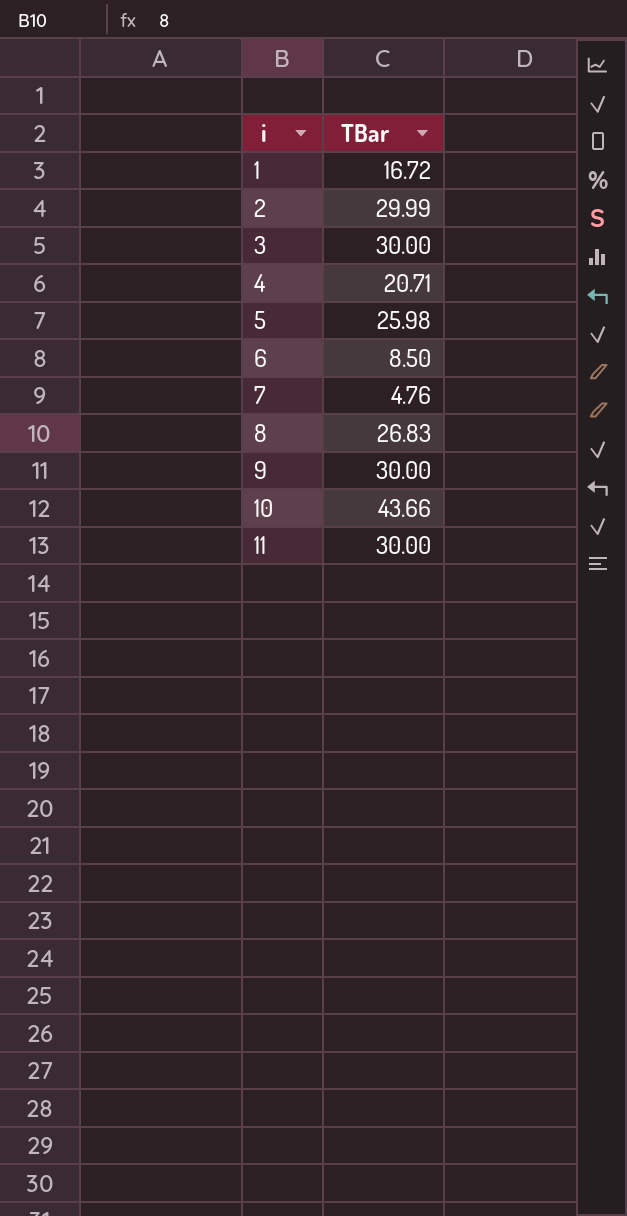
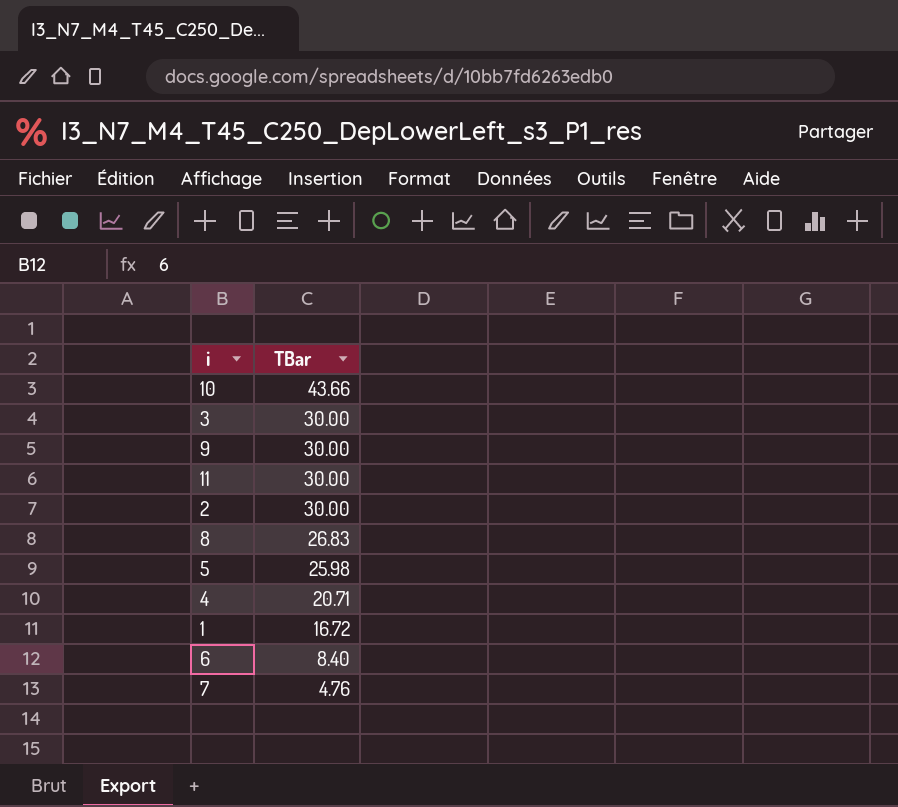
row order: i ascending -> TBar descending
2 | TBar: 29.99 -> 30.00
6 | TBar: 8.50 -> 8.40

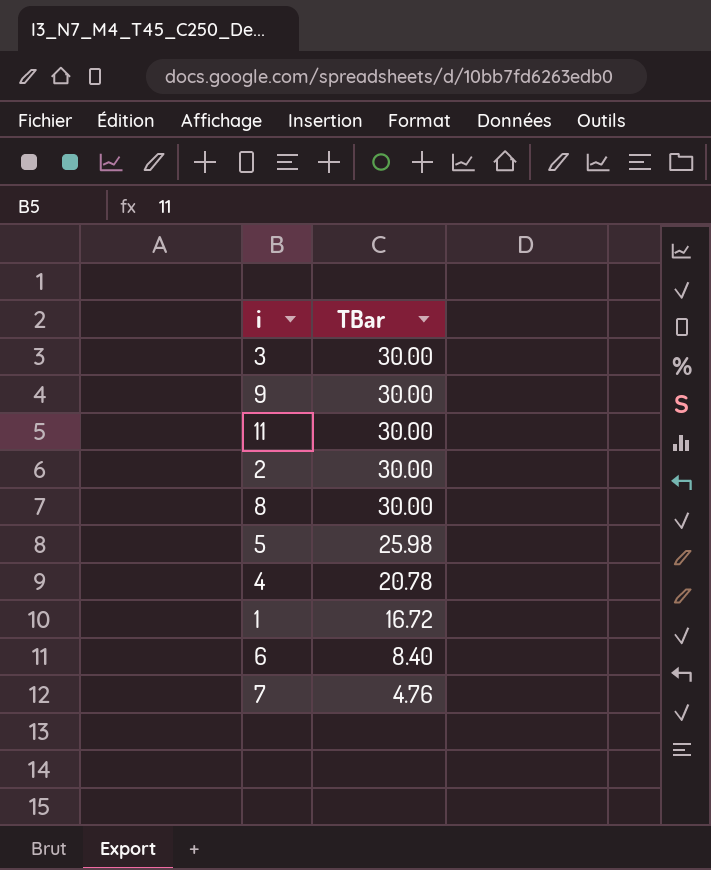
row 10: 43.66 -> none
8 | TBar: 26.83 -> 30.00
4 | TBar: 20.71 -> 20.78

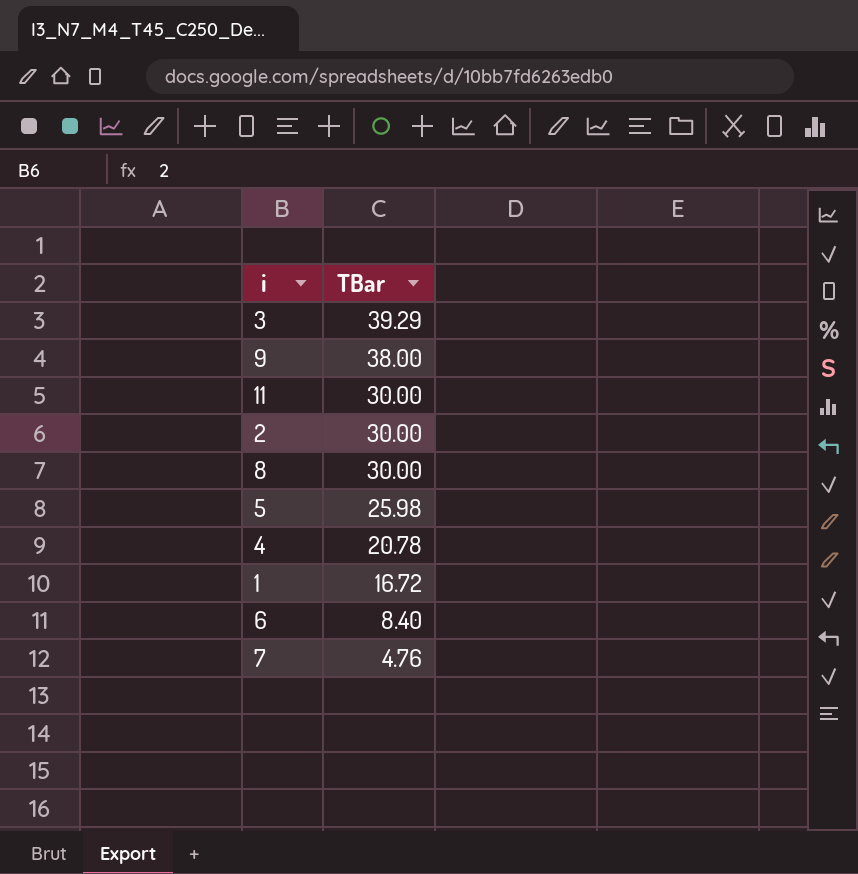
3 | TBar: 30.00 -> 39.29
9 | TBar: 30.00 -> 38.00

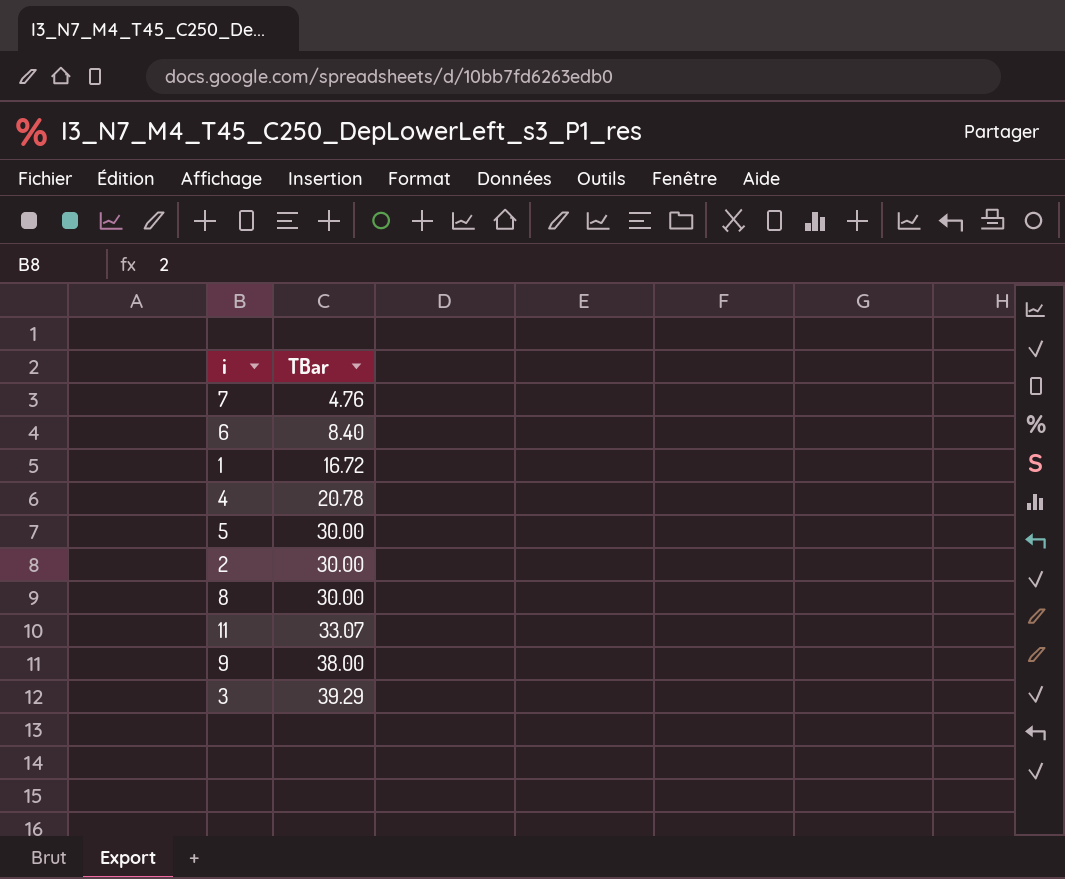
row order: TBar descending -> TBar ascending
5 | TBar: 25.98 -> 30.00
11 | TBar: 30.00 -> 33.07

